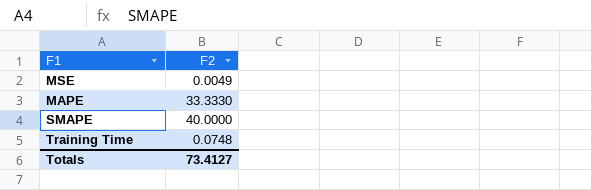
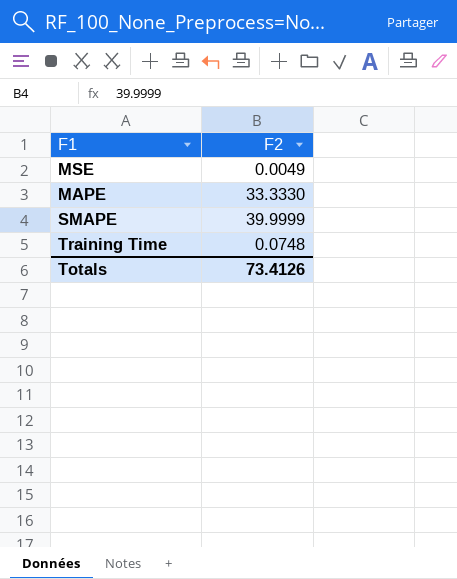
SMAPE | F2: 40.0000 -> 39.9999
Totals | F2: 73.4127 -> 73.4126

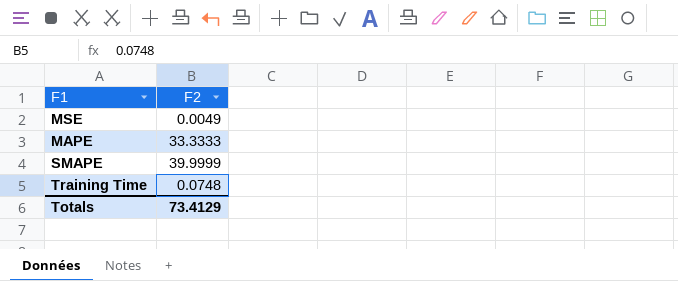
MAPE | F2: 33.3330 -> 33.3333
Totals | F2: 73.4126 -> 73.4129

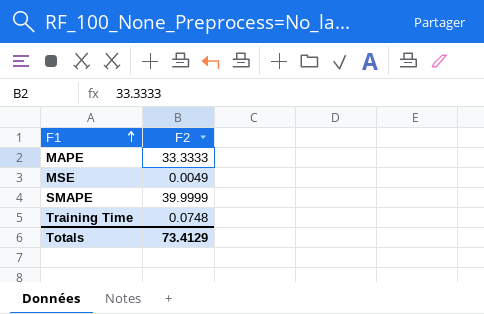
row order: none -> F1 ascending

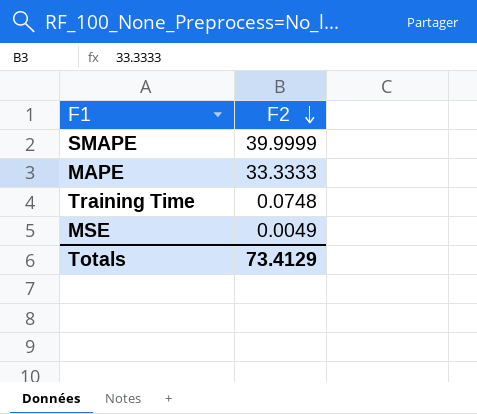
row order: F1 ascending -> F2 descending

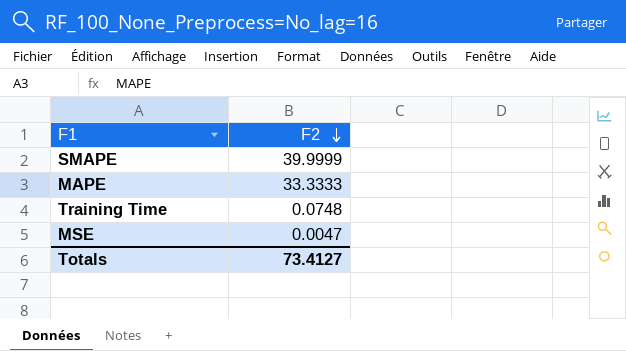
MSE | F2: 0.0049 -> 0.0047
Totals | F2: 73.4129 -> 73.4127

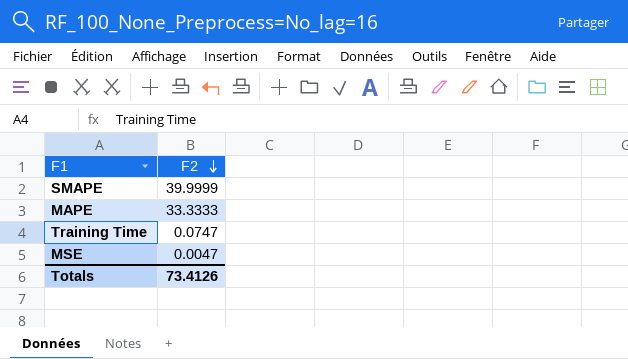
Training Time | F2: 0.0748 -> 0.0747
Totals | F2: 73.4127 -> 73.4126

